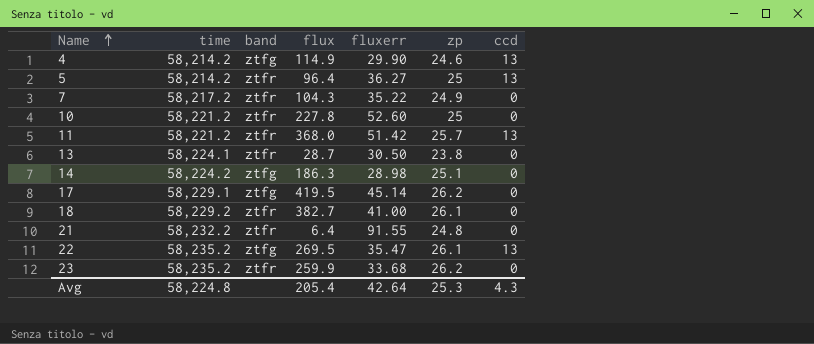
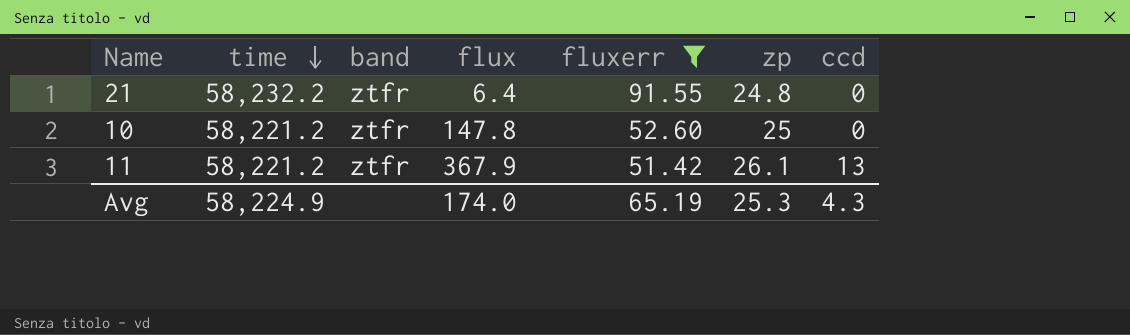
filter: none -> fluxerr >= 51.42
row order: Name ascending -> time descending
10 | flux: 227.8 -> 147.8
11 | flux: 368.0 -> 367.9
11 | zp: 25.7 -> 26.1
Avg | time: 58,224.8 -> 58,224.9
Avg | flux: 205.4 -> 174.0
Avg | fluxerr: 42.64 -> 65.19

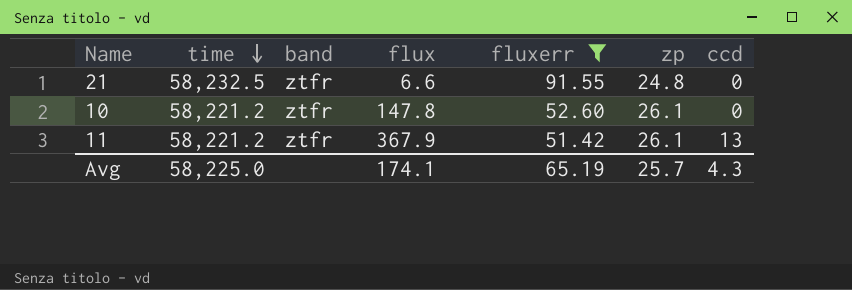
21 | time: 58,232.2 -> 58,232.5
21 | flux: 6.4 -> 6.6
10 | zp: 25 -> 26.1
Avg | time: 58,224.9 -> 58,225.0
Avg | flux: 174.0 -> 174.1
Avg | zp: 25.3 -> 25.7

